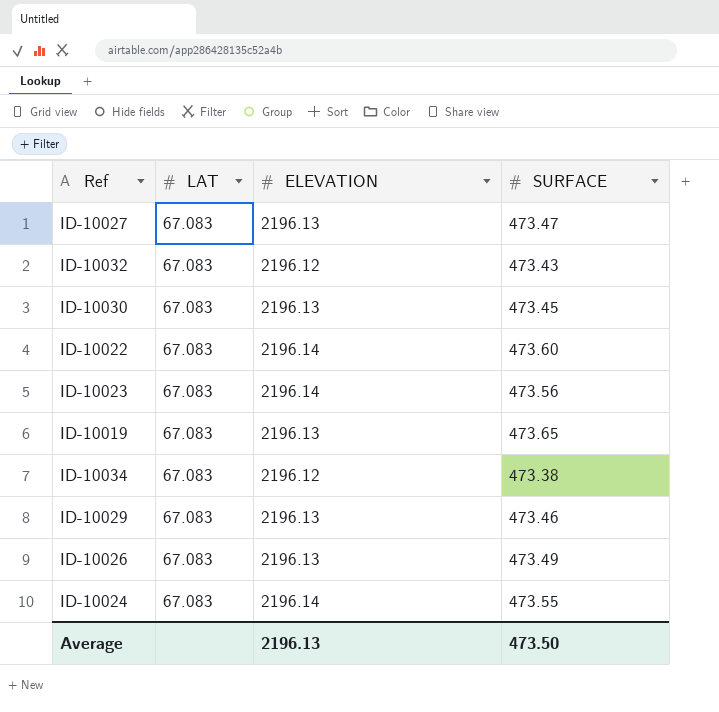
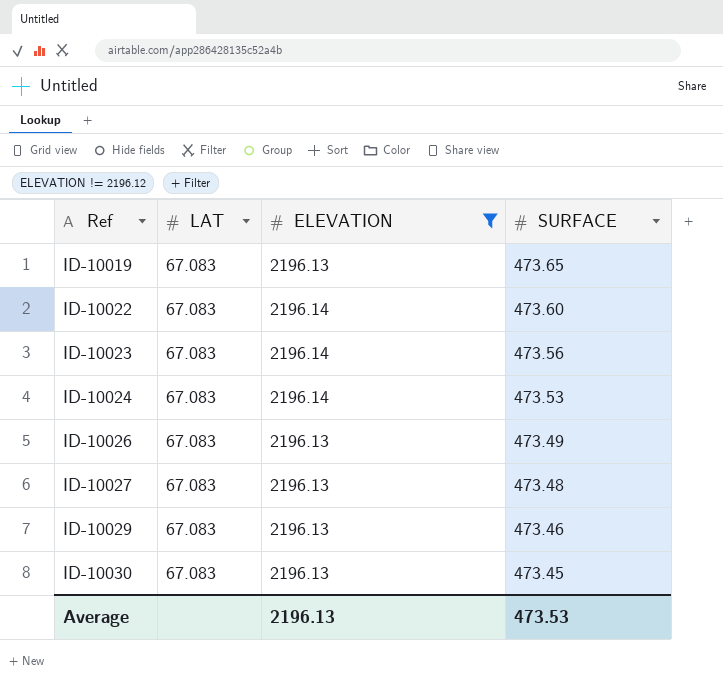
filter: none -> ELEVATION != 2196.12
row order: none -> Ref ascending
ID-10024 | SURFACE: 473.55 -> 473.53
ID-10027 | SURFACE: 473.47 -> 473.48
Average | SURFACE: 473.50 -> 473.53

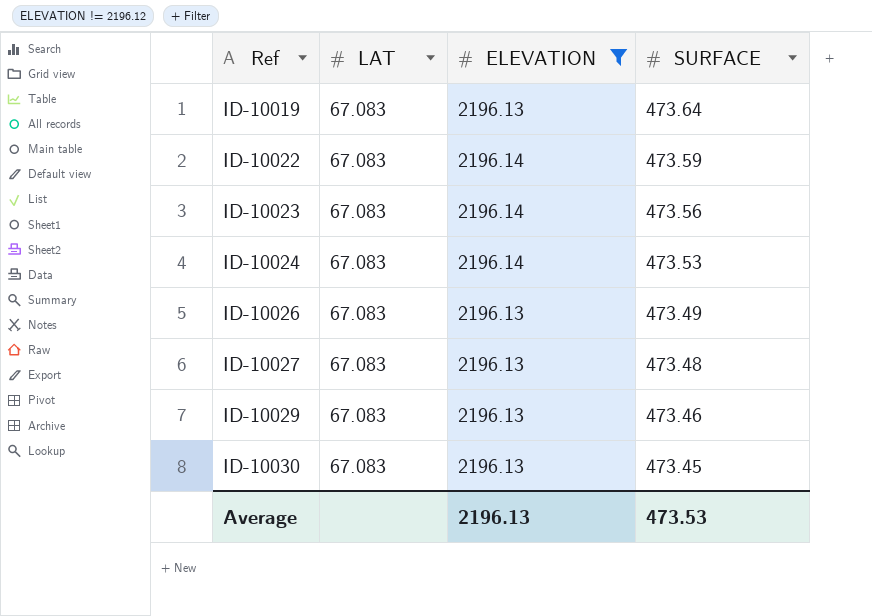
ID-10019 | SURFACE: 473.65 -> 473.64
ID-10022 | SURFACE: 473.60 -> 473.59

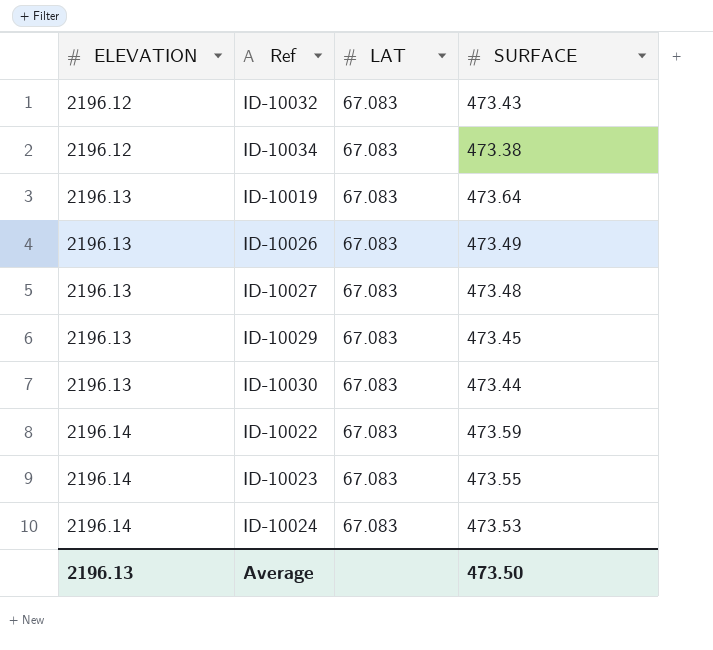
filter: ELEVATION != 2196.12 -> none
row order: Ref ascending -> ELEVATION ascending
column ELEVATION | position: 3 -> 1
ID-10029 | SURFACE: 473.46 -> 473.45
ID-10030 | SURFACE: 473.45 -> 473.44
ID-10023 | SURFACE: 473.56 -> 473.55
Average | SURFACE: 473.53 -> 473.50

